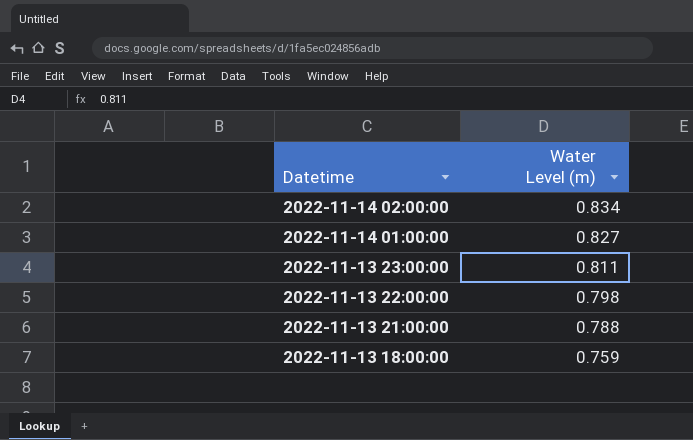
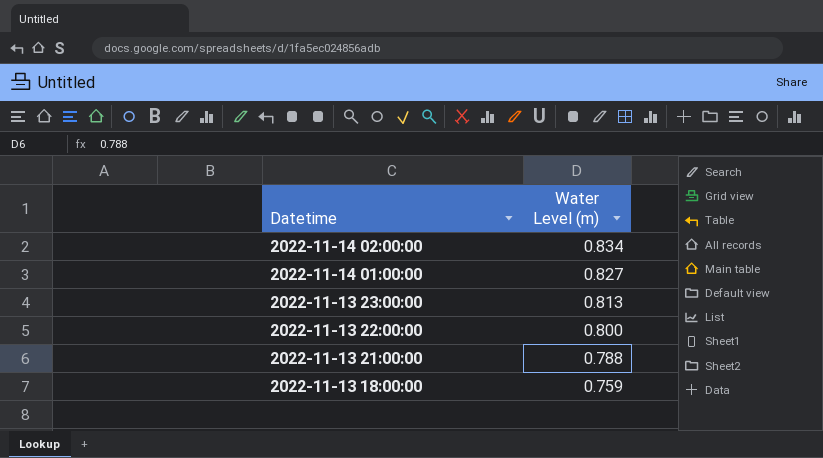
2022-11-13 23:00:00 | Water Level (m): 0.811 -> 0.813
2022-11-13 22:00:00 | Water Level (m): 0.798 -> 0.800

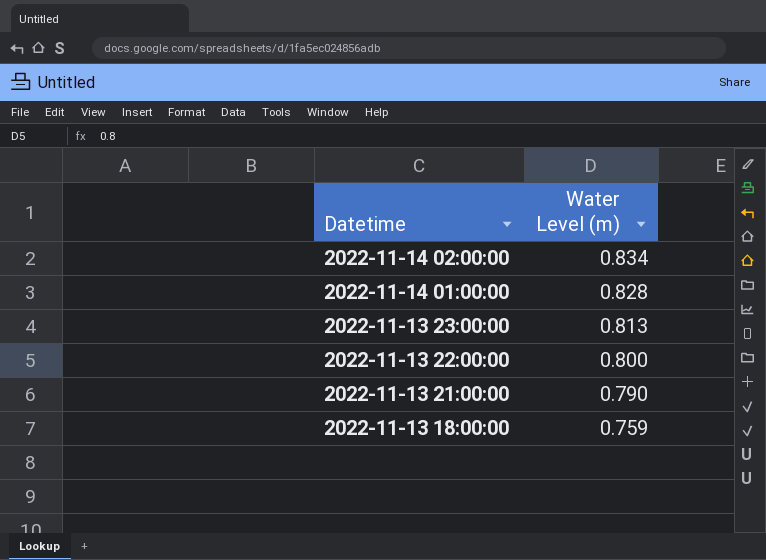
2022-11-14 01:00:00 | Water Level (m): 0.827 -> 0.828
2022-11-13 21:00:00 | Water Level (m): 0.788 -> 0.790

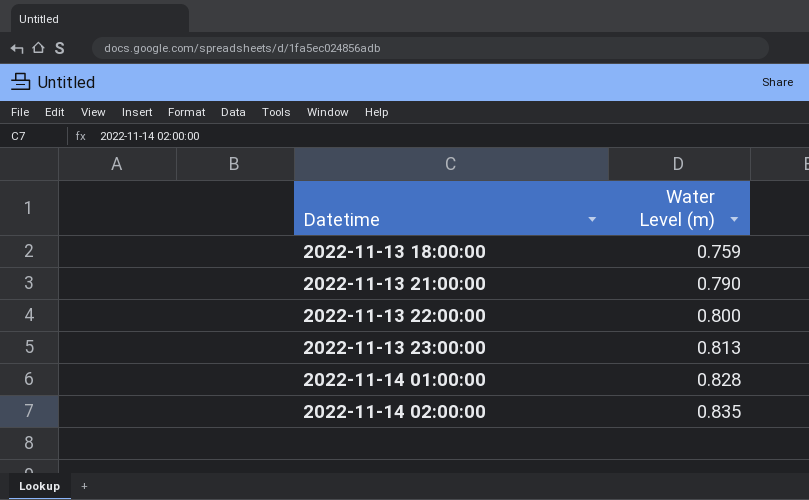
row order: Datetime descending -> Datetime ascending
2022-11-14 02:00:00 | Water Level (m): 0.834 -> 0.835

